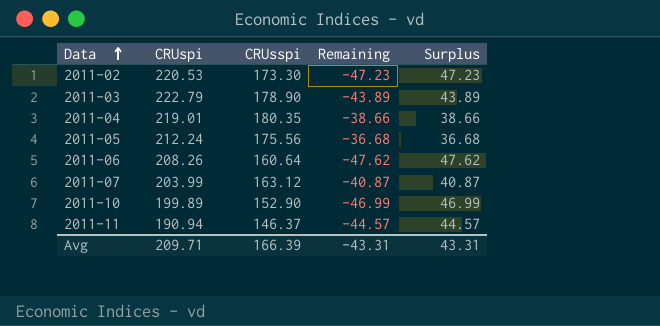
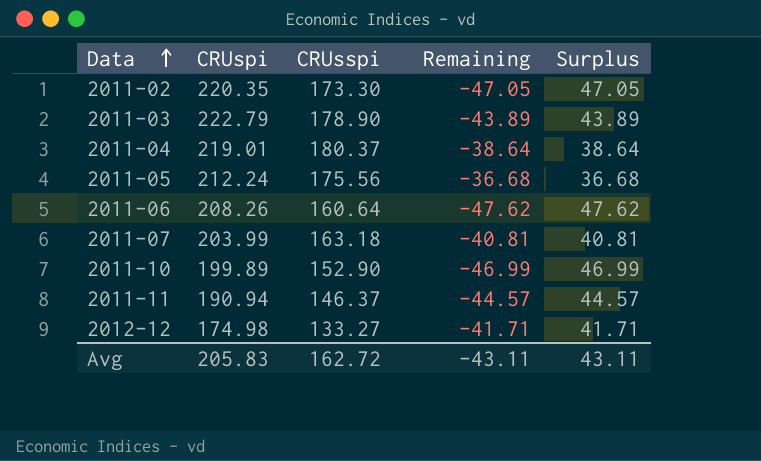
2011-02 | CRUspi: 220.53 -> 220.35
2011-02 | Remaining: -47.23 -> -47.05
2011-02 | Surplus: 47.23 -> 47.05
2011-04 | CRUsspi: 180.35 -> 180.37
2011-04 | Remaining: -38.66 -> -38.64
2011-04 | Surplus: 38.66 -> 38.64
2011-07 | CRUsspi: 163.12 -> 163.18
2011-07 | Remaining: -40.87 -> -40.81
2011-07 | Surplus: 40.87 -> 40.81
row 2012-12: none -> 174.98 | 133.27 | -41.71 | 41.71
Avg | CRUspi: 209.71 -> 205.83
Avg | CRUsspi: 166.39 -> 162.72
Avg | Remaining: -43.31 -> -43.11
Avg | Surplus: 43.31 -> 43.11

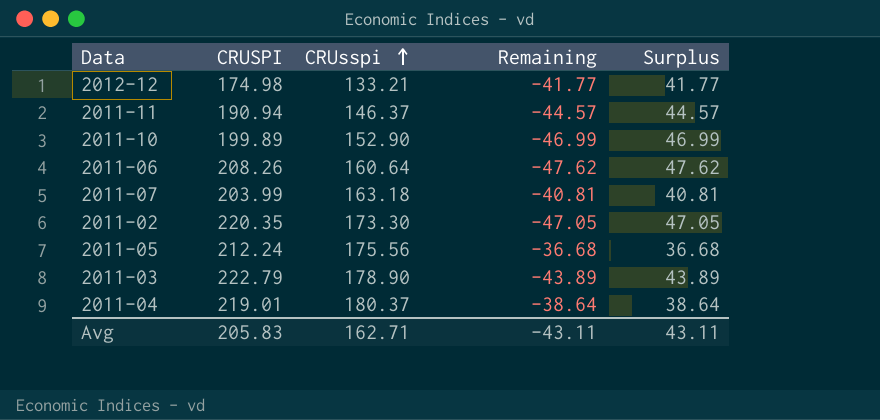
row order: Data ascending -> CRUsspi ascending
column name: CRUspi -> CRUSPI
2012-12 | CRUsspi: 133.27 -> 133.21
2012-12 | Remaining: -41.71 -> -41.77
2012-12 | Surplus: 41.71 -> 41.77
Avg | CRUsspi: 162.72 -> 162.71

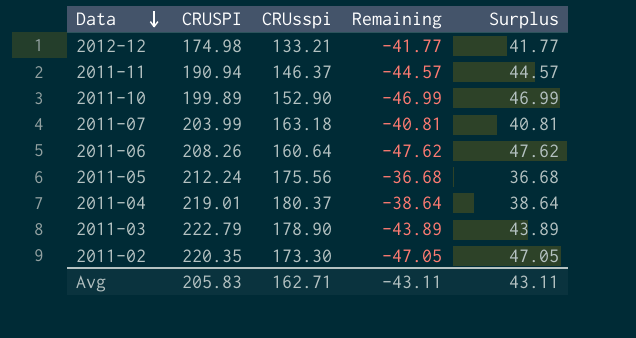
row order: CRUsspi ascending -> Data descending

